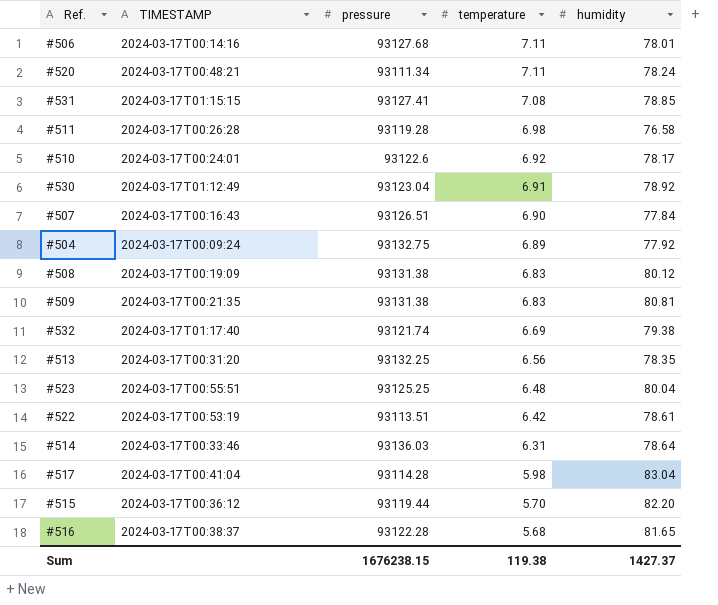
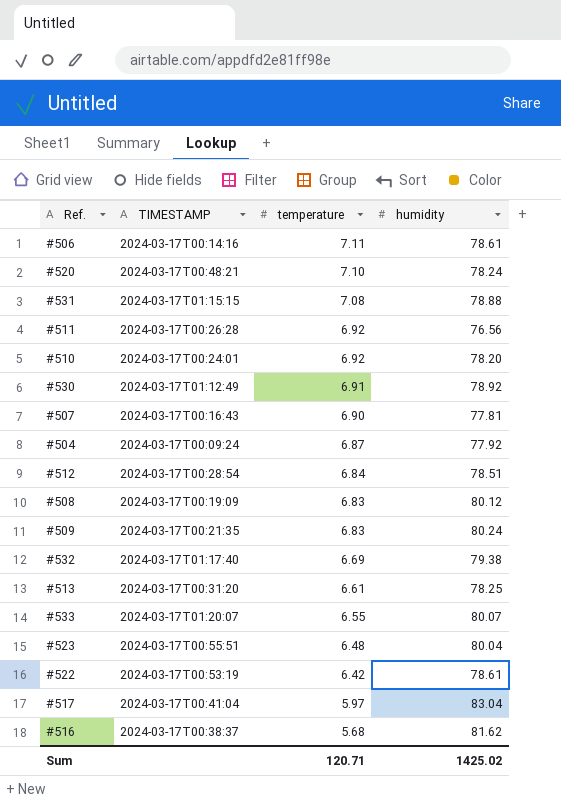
column pressure | position: 3 -> none
row #514: 2024-03-17T00:33:46 | 93136.03 | 6.31 | 78.64 -> none
row #515: 2024-03-17T00:36:12 | 93119.44 | 5.70 | 82.20 -> none
#506 | humidity: 78.01 -> 78.61
#520 | temperature: 7.11 -> 7.10
#531 | humidity: 78.85 -> 78.88
#511 | temperature: 6.98 -> 6.92
#511 | humidity: 76.58 -> 76.56
#510 | humidity: 78.17 -> 78.20
#507 | humidity: 77.84 -> 77.81
#504 | temperature: 6.89 -> 6.87
row #512: none -> 2024-03-17T00:28:54 | 6.84 | 78.51
#509 | humidity: 80.81 -> 80.24
#513 | temperature: 6.56 -> 6.61
#513 | humidity: 78.35 -> 78.25
row #533: none -> 2024-03-17T01:20:07 | 6.55 | 80.07
#517 | temperature: 5.98 -> 5.97
#516 | humidity: 81.65 -> 81.62
Sum | temperature: 119.38 -> 120.71
Sum | humidity: 1427.37 -> 1425.02

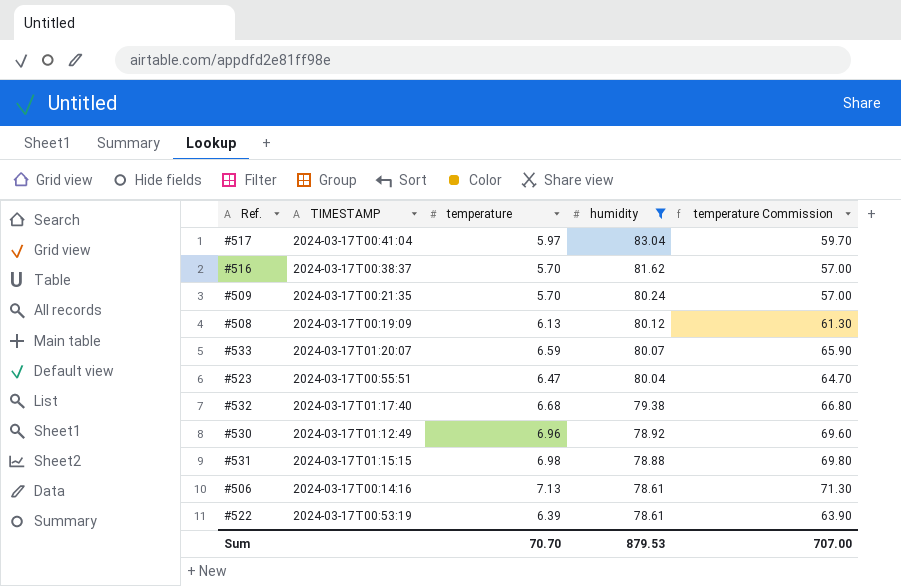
filter: none -> humidity >= 78.61
row order: temperature descending -> humidity descending
column temperature Commission | formula: none -> [temperature] * 10
#516 | temperature: 5.68 -> 5.70
#509 | temperature: 6.83 -> 5.70
#508 | temperature: 6.83 -> 6.13
#533 | temperature: 6.55 -> 6.59
#523 | temperature: 6.48 -> 6.47
#532 | temperature: 6.69 -> 6.68
#530 | temperature: 6.91 -> 6.96
#531 | temperature: 7.08 -> 6.98
#506 | temperature: 7.11 -> 7.13
#522 | temperature: 6.42 -> 6.39
Sum | temperature: 120.71 -> 70.70
Sum | humidity: 1425.02 -> 879.53

